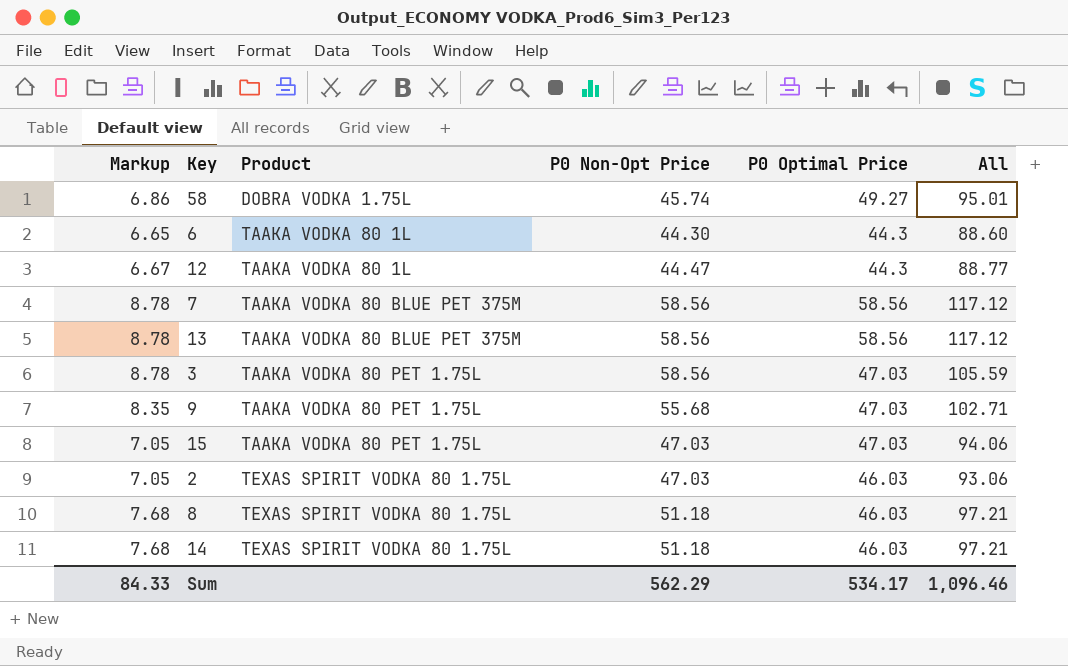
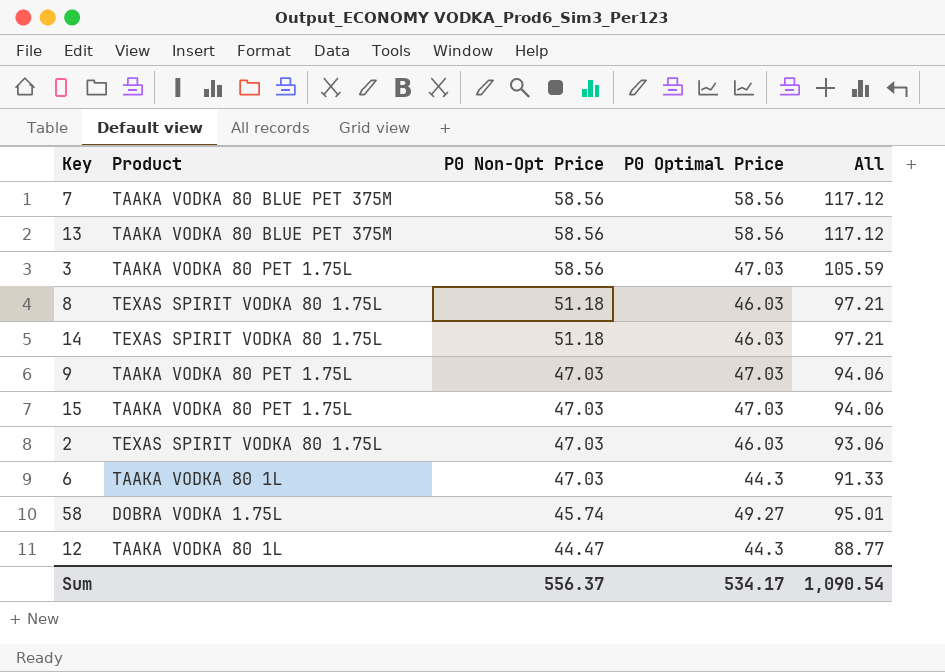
row order: Product ascending -> P0 Non-Opt Price descending
column Markup | formula: [P0 Non-Opt Price] * 0.15 -> none
9 | P0 Non-Opt Price: 55.68 -> 47.03
9 | All: 102.71 -> 94.06
6 | P0 Non-Opt Price: 44.30 -> 47.03
6 | All: 88.60 -> 91.33
Sum | P0 Non-Opt Price: 562.29 -> 556.37
Sum | All: 1,096.46 -> 1,090.54

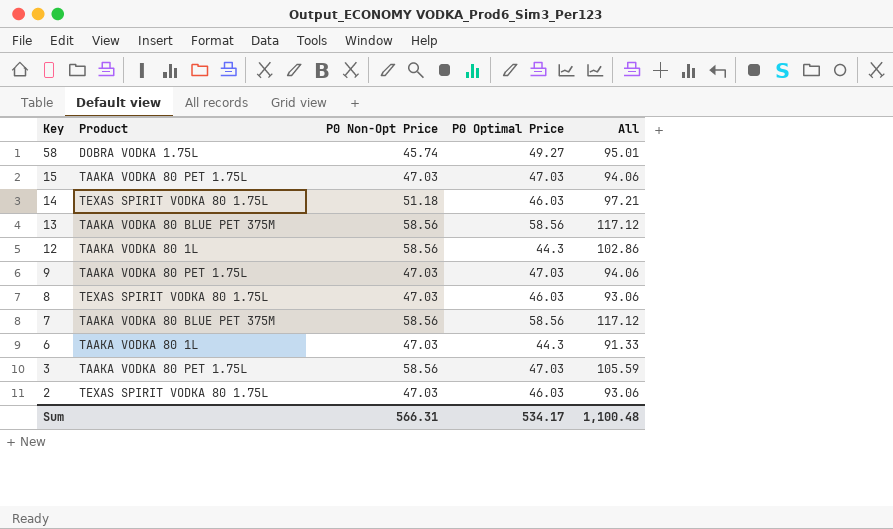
row order: P0 Non-Opt Price descending -> Key descending
12 | P0 Non-Opt Price: 44.47 -> 58.56
12 | All: 88.77 -> 102.86
8 | P0 Non-Opt Price: 51.18 -> 47.03
8 | All: 97.21 -> 93.06
Sum | P0 Non-Opt Price: 556.37 -> 566.31
Sum | All: 1,090.54 -> 1,100.48

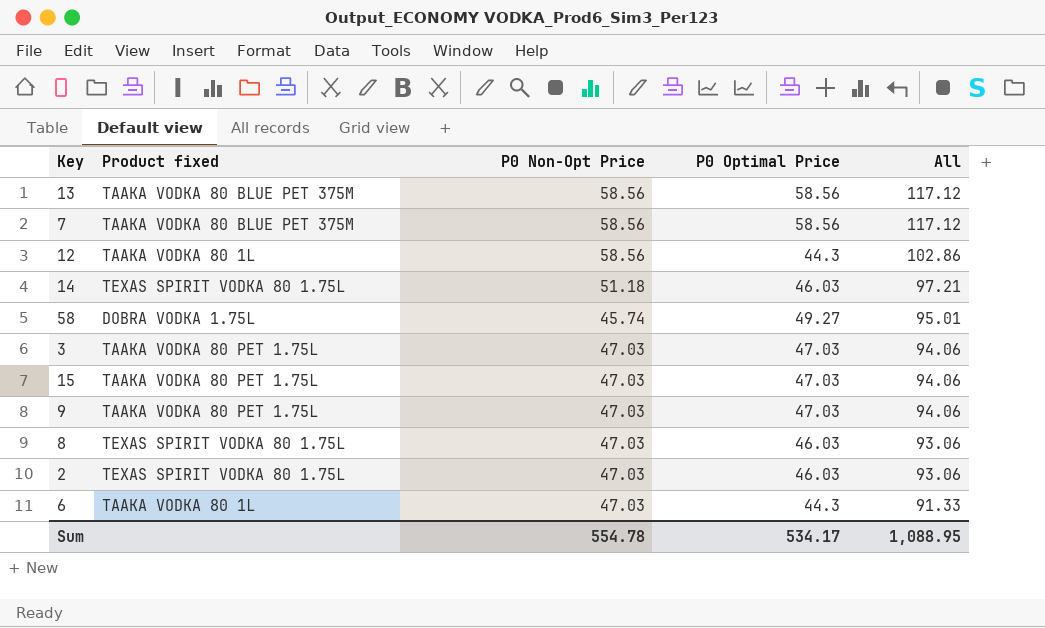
row order: Key descending -> All descending
column name: Product -> Product fixed
3 | P0 Non-Opt Price: 58.56 -> 47.03
3 | All: 105.59 -> 94.06
Sum | P0 Non-Opt Price: 566.31 -> 554.78
Sum | All: 1,100.48 -> 1,088.95

